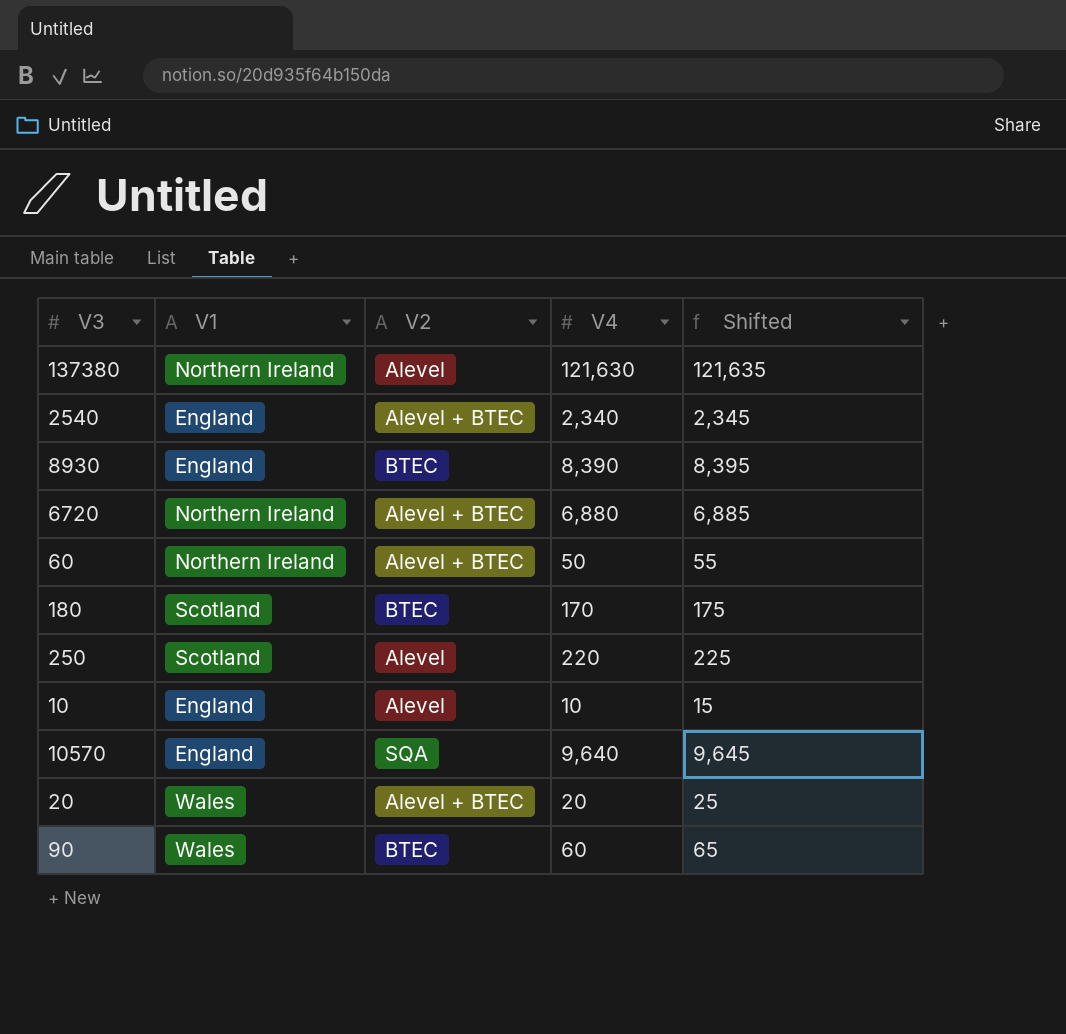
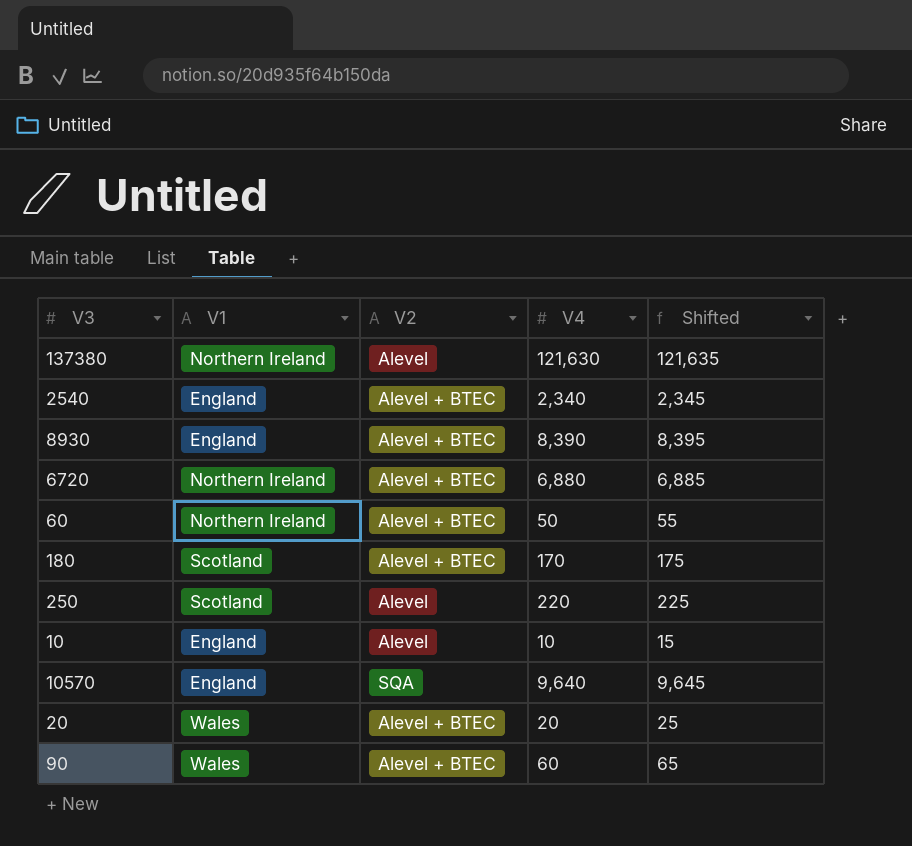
8930 | V2: BTEC -> Alevel + BTEC
180 | V2: BTEC -> Alevel + BTEC
90 | V2: BTEC -> Alevel + BTEC

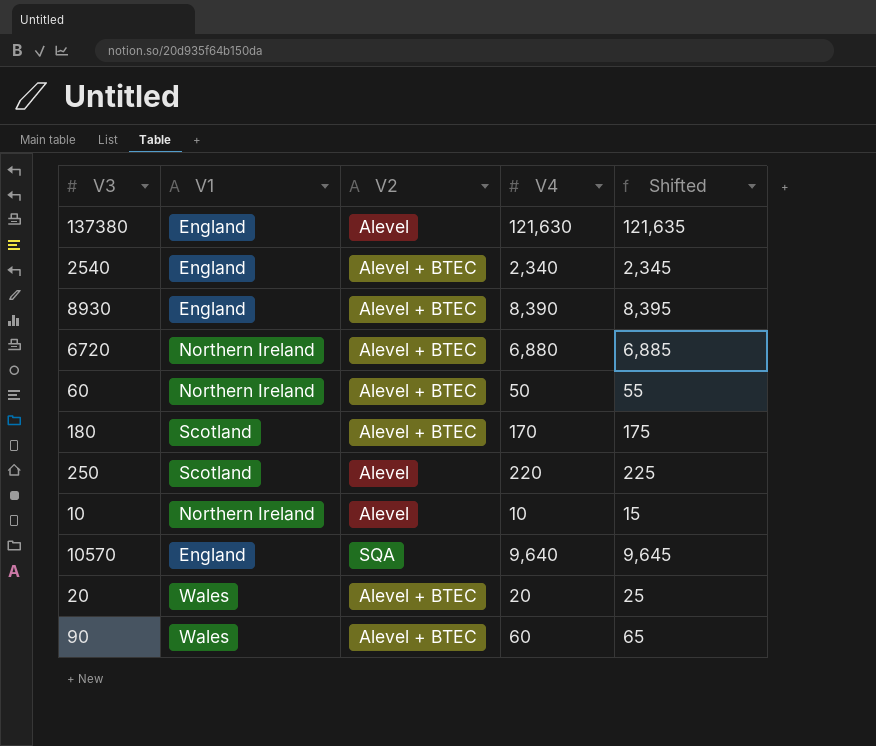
137380 | V1: Northern Ireland -> England
10 | V1: England -> Northern Ireland

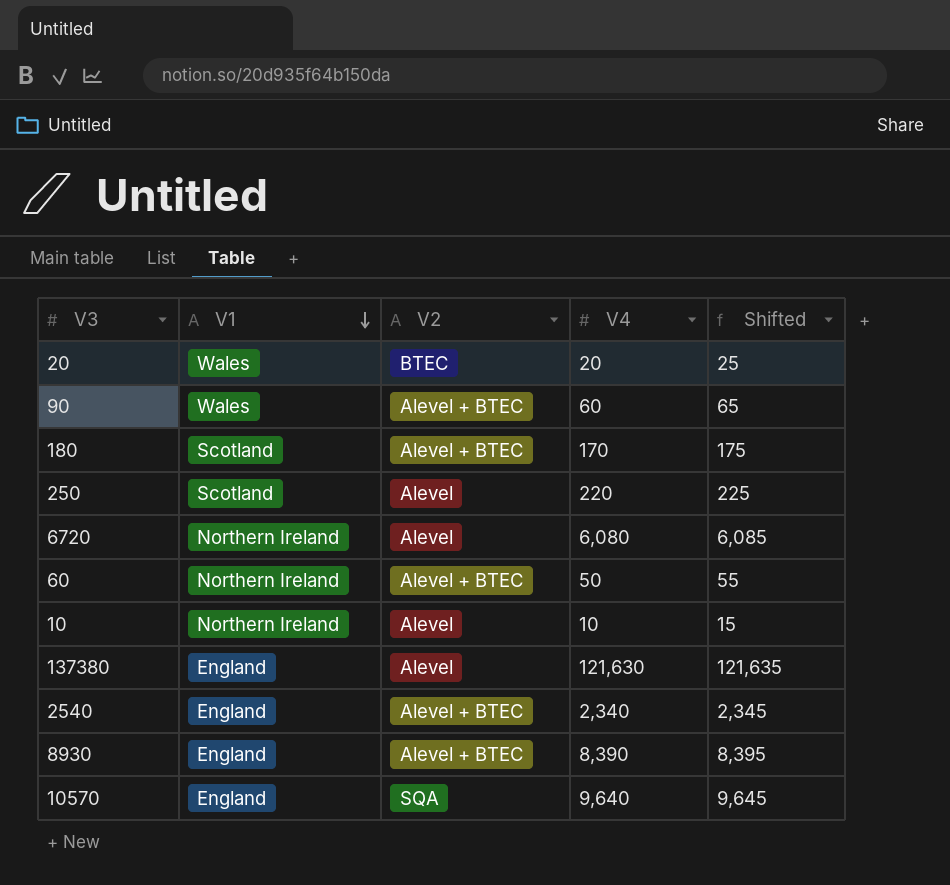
row order: none -> V1 descending
20 | V2: Alevel + BTEC -> BTEC
6720 | V2: Alevel + BTEC -> Alevel
6720 | V4: 6,880 -> 6,080
6720 | Shifted: 6,885 -> 6,085

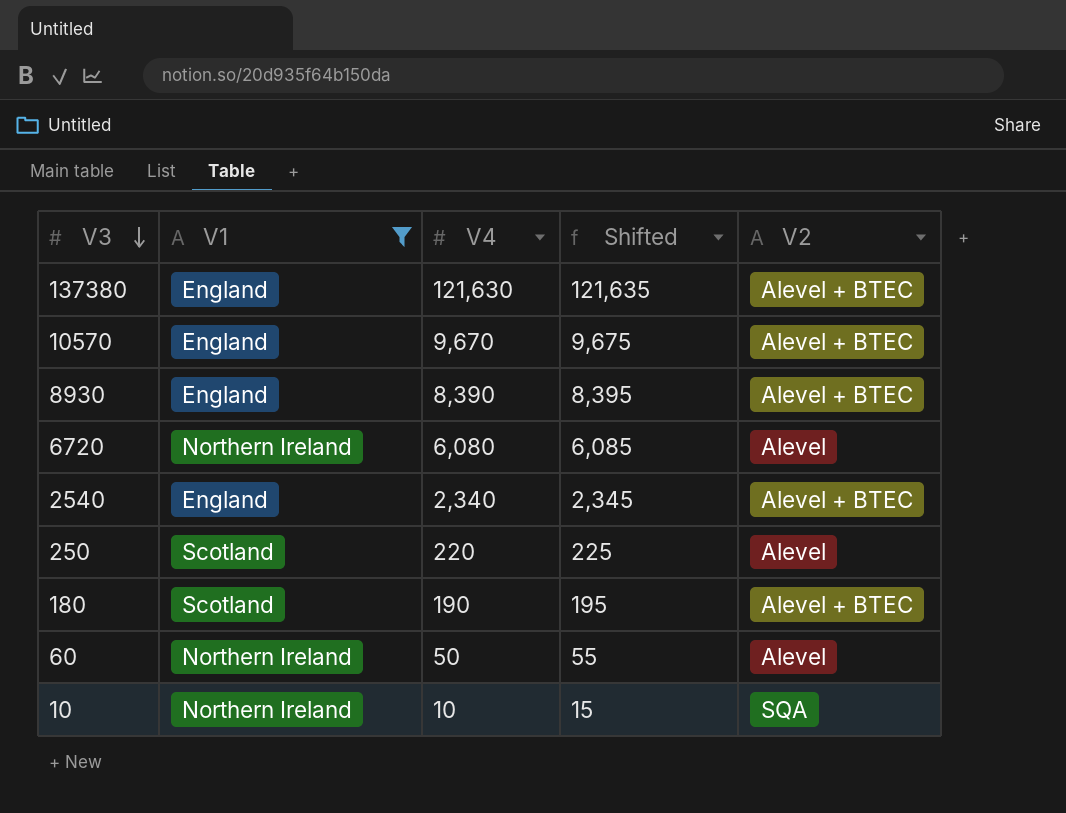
filter: none -> V1 != Wales
row order: V1 descending -> V3 descending
column V2 | position: 3 -> 5
137380 | V2: Alevel -> Alevel + BTEC
10570 | V4: 9,640 -> 9,670
10570 | Shifted: 9,645 -> 9,675
10570 | V2: SQA -> Alevel + BTEC
180 | V4: 170 -> 190
180 | Shifted: 175 -> 195
60 | V2: Alevel + BTEC -> Alevel
10 | V2: Alevel -> SQA

